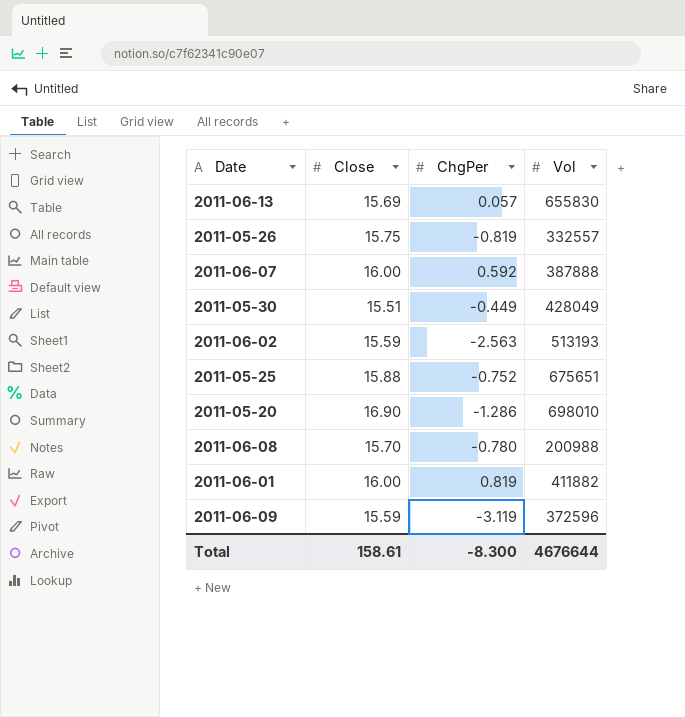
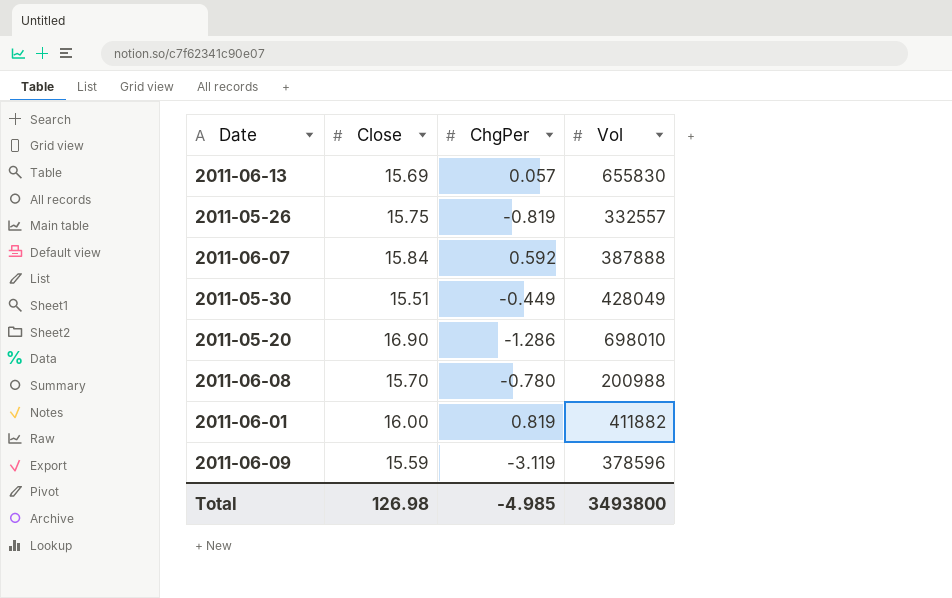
row 2011-06-02: 15.59 | -2.563 | 513193 -> none
row 2011-05-25: 15.88 | -0.752 | 675651 -> none
2011-06-07 | Close: 16.00 -> 15.84
2011-06-09 | Vol: 372596 -> 378596
Total | Close: 158.61 -> 126.98
Total | ChgPer: -8.300 -> -4.985
Total | Vol: 4676644 -> 3493800

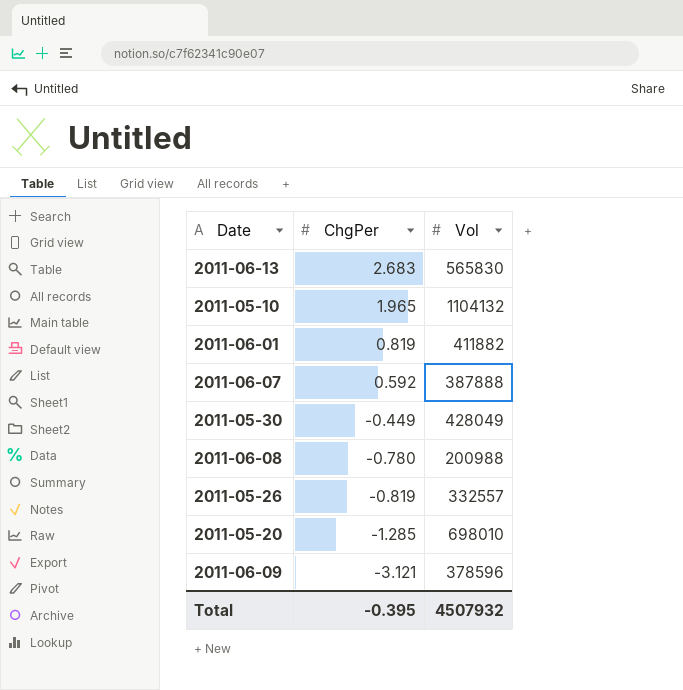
row order: none -> ChgPer descending
column Close | position: 2 -> none
2011-06-13 | ChgPer: 0.057 -> 2.683
2011-06-13 | Vol: 655830 -> 565830
row 2011-05-10: none -> 1.965 | 1104132
2011-05-20 | ChgPer: -1.286 -> -1.285
2011-06-09 | ChgPer: -3.119 -> -3.121
Total | ChgPer: -4.985 -> -0.395
Total | Vol: 3493800 -> 4507932

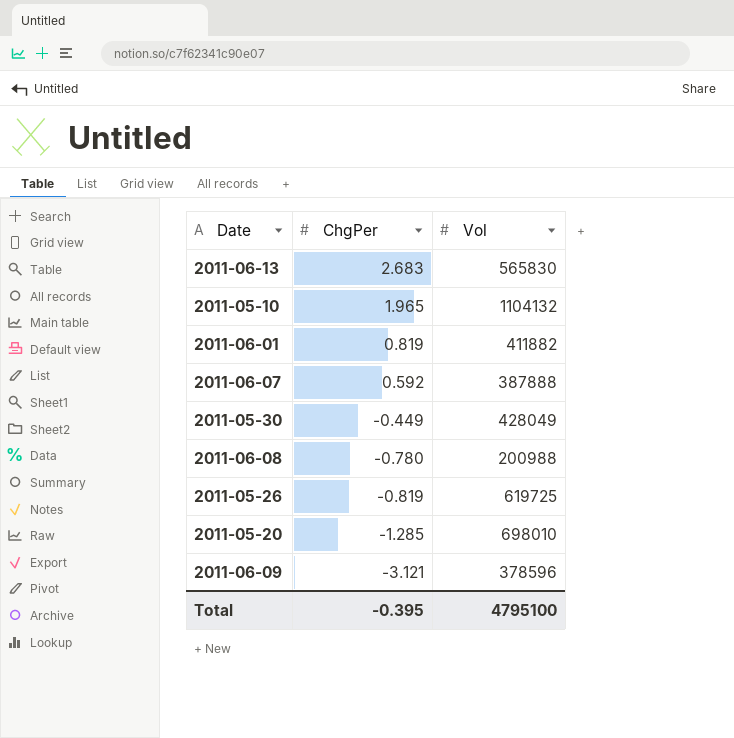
2011-05-26 | Vol: 332557 -> 619725
Total | Vol: 4507932 -> 4795100

